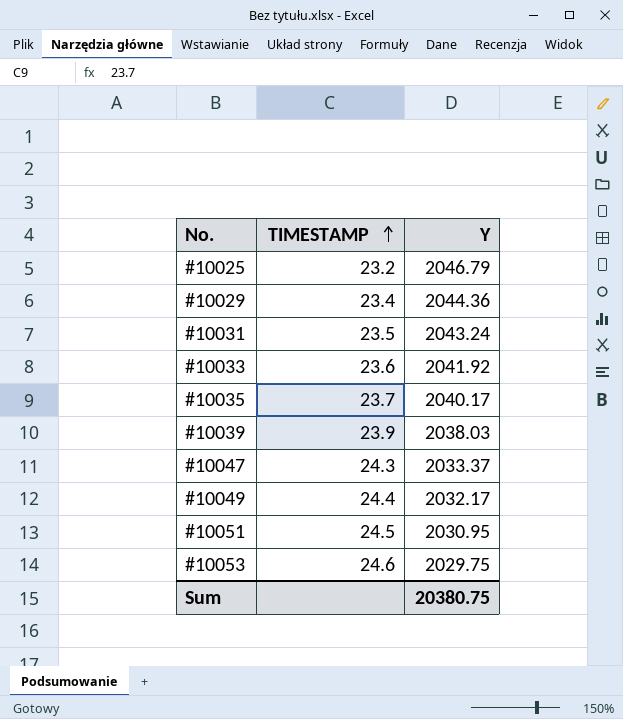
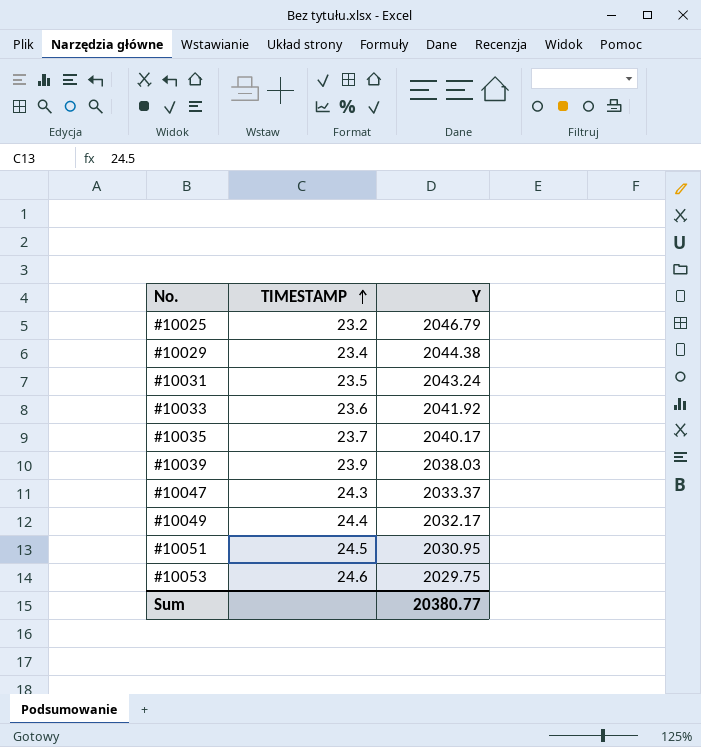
#10029 | Y: 2044.36 -> 2044.38
Sum | Y: 20380.75 -> 20380.77

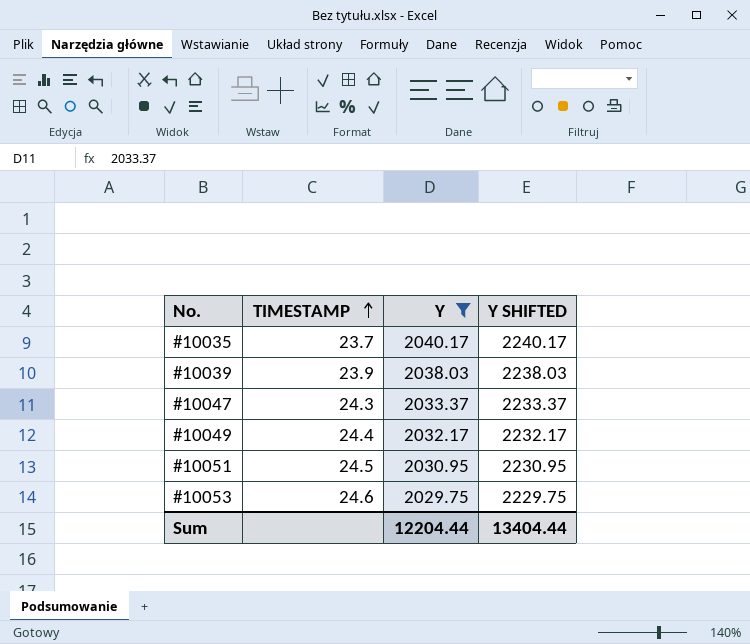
filter: none -> Y <= 2040.17
column Y SHIFTED | formula: none -> [Y] + 200
Sum | Y: 20380.77 -> 12204.44

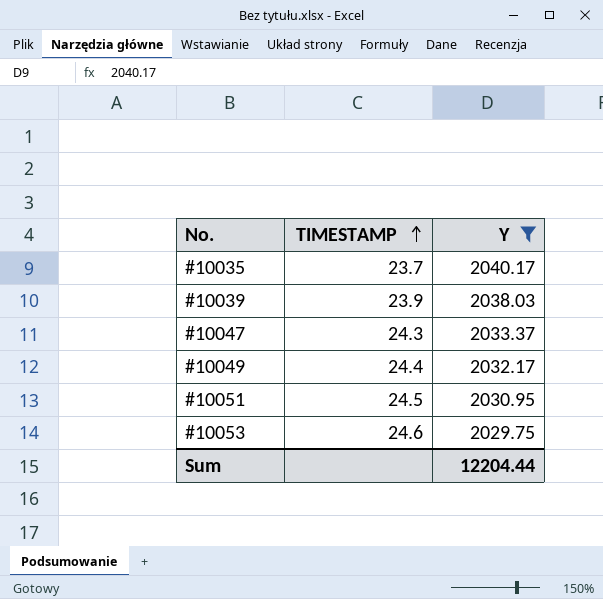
column Y SHIFTED | formula: [Y] + 200 -> none

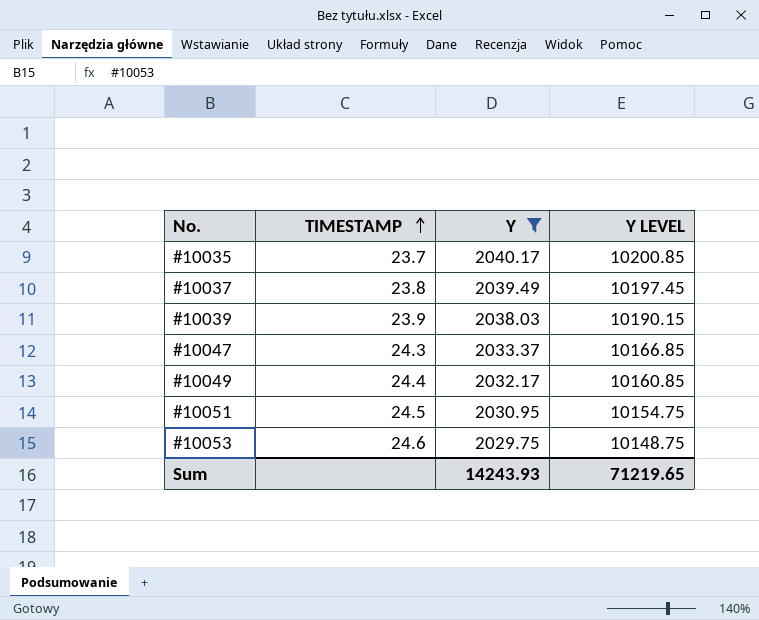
column Y LEVEL | formula: none -> [Y] * 5
row #10037: none -> 23.8 | 2039.49 | 10197.45
Sum | Y: 12204.44 -> 14243.93

